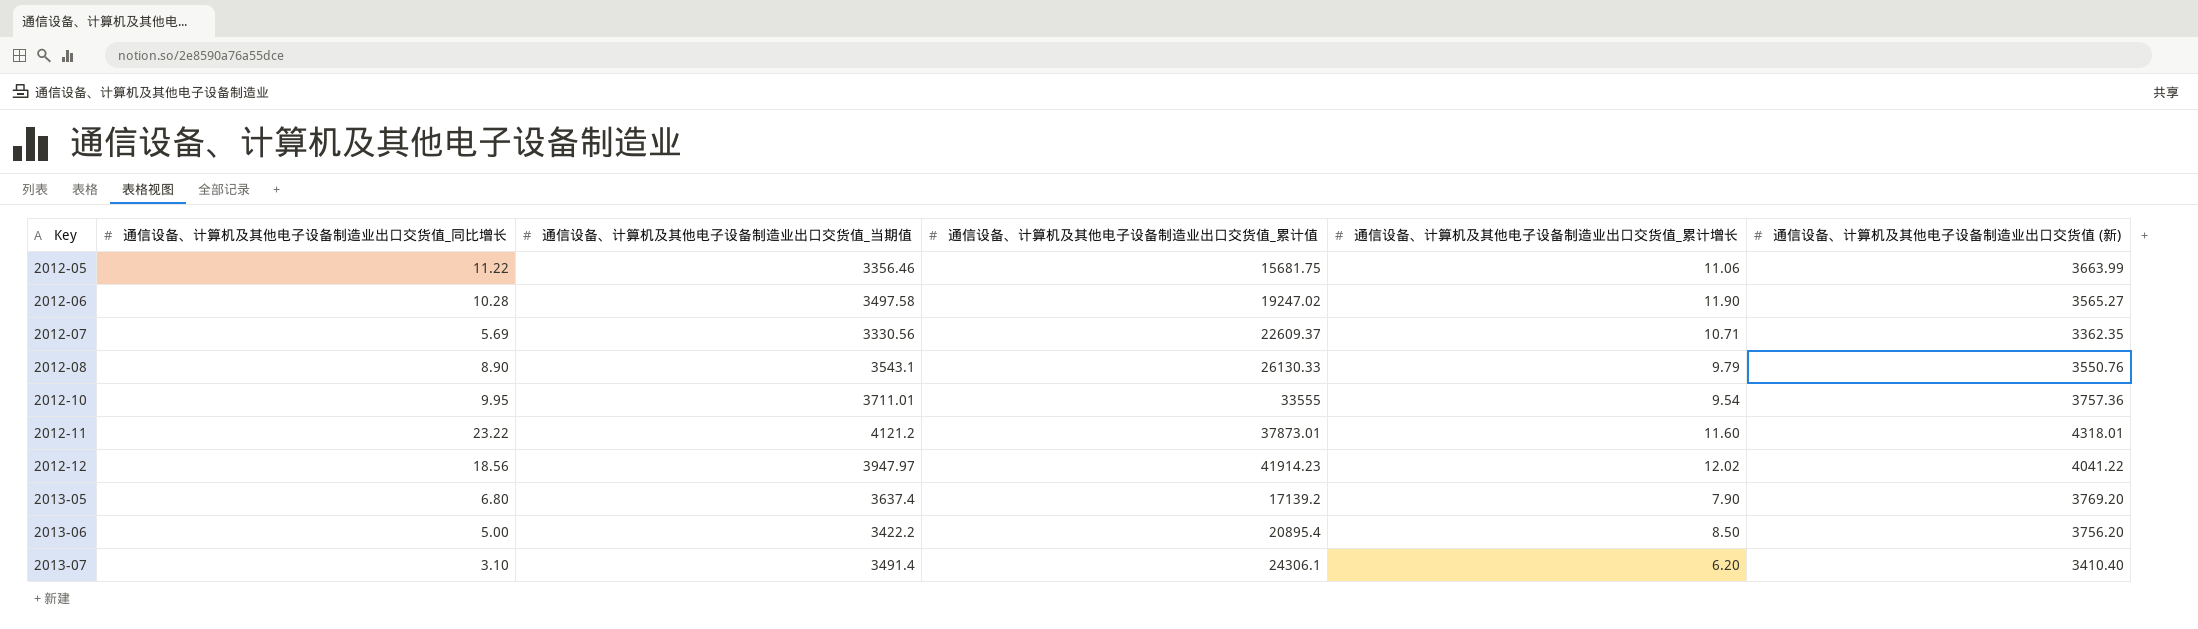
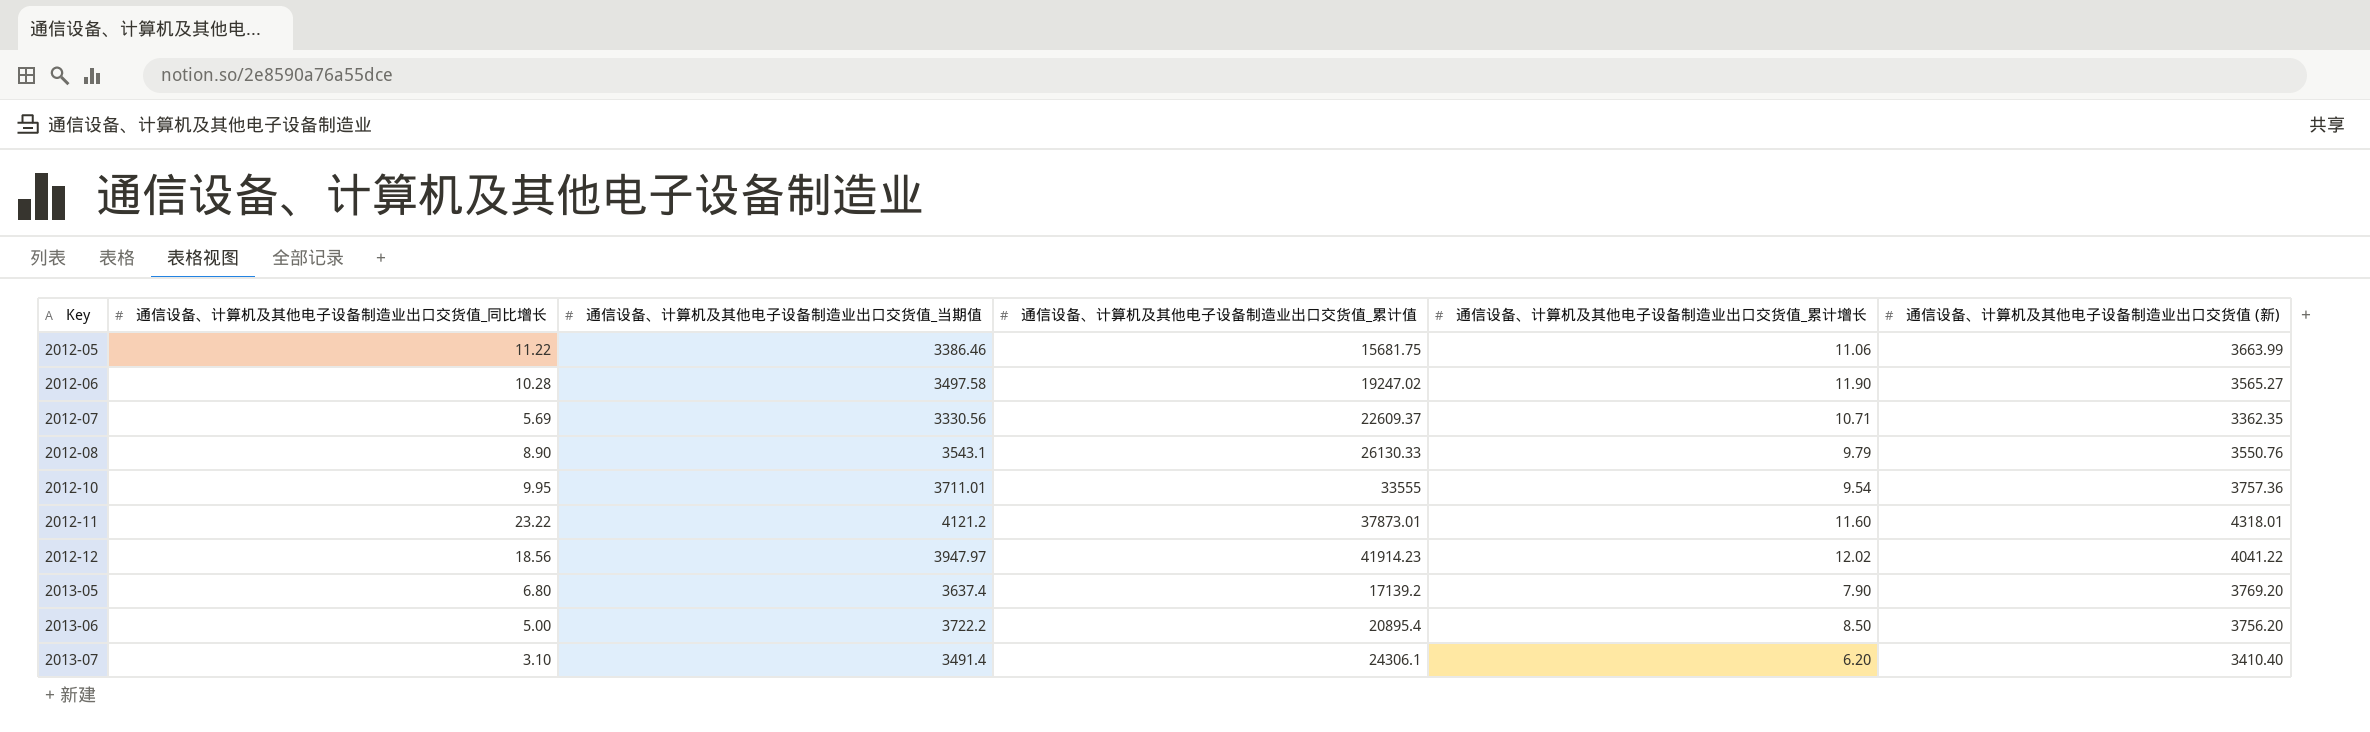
2012-05 | 通信设备、计算机及其他电子设备制造业出口交货值_当期值: 3356.46 -> 3386.46
2013-06 | 通信设备、计算机及其他电子设备制造业出口交货值_当期值: 3422.2 -> 3722.2

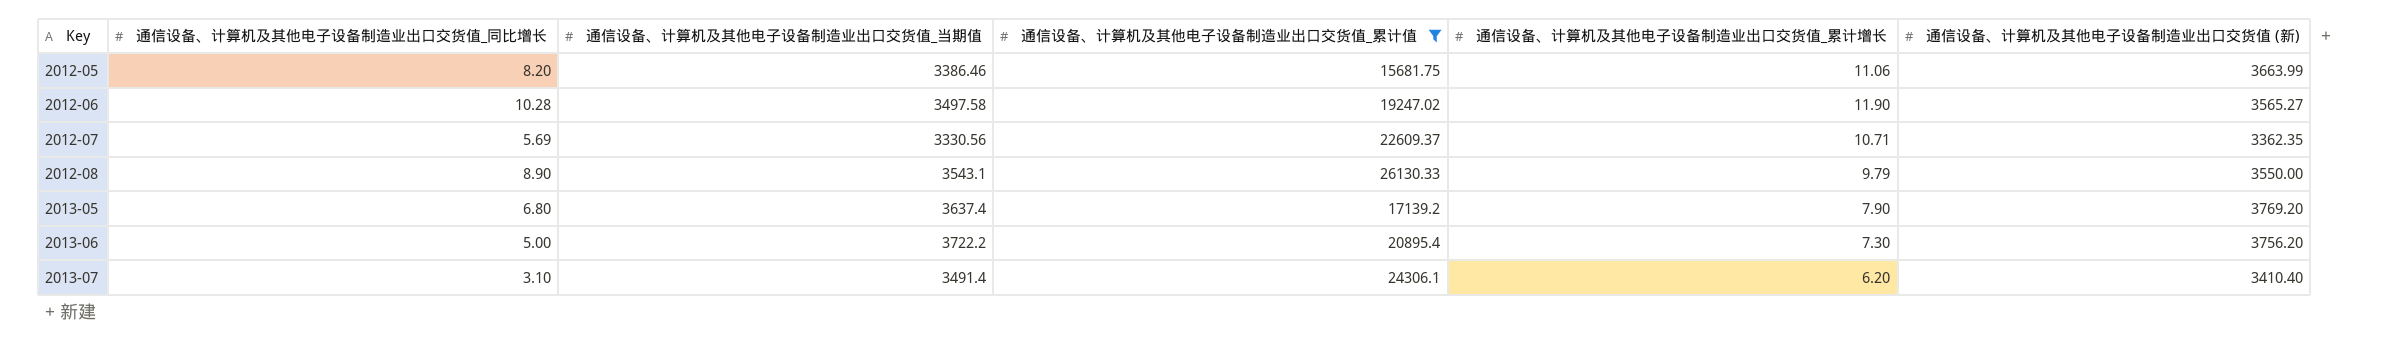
filter: none -> 通信设备、计算机及其他电子设备制造业出口交货值_累计值 <= 26130.33
2012-05 | 通信设备、计算机及其他电子设备制造业出口交货值_同比增长: 11.22 -> 8.20
2012-08 | 通信设备、计算机及其他电子设备制造业出口交货值 (新): 3550.76 -> 3550.00
2013-06 | 通信设备、计算机及其他电子设备制造业出口交货值_累计增长: 8.50 -> 7.30

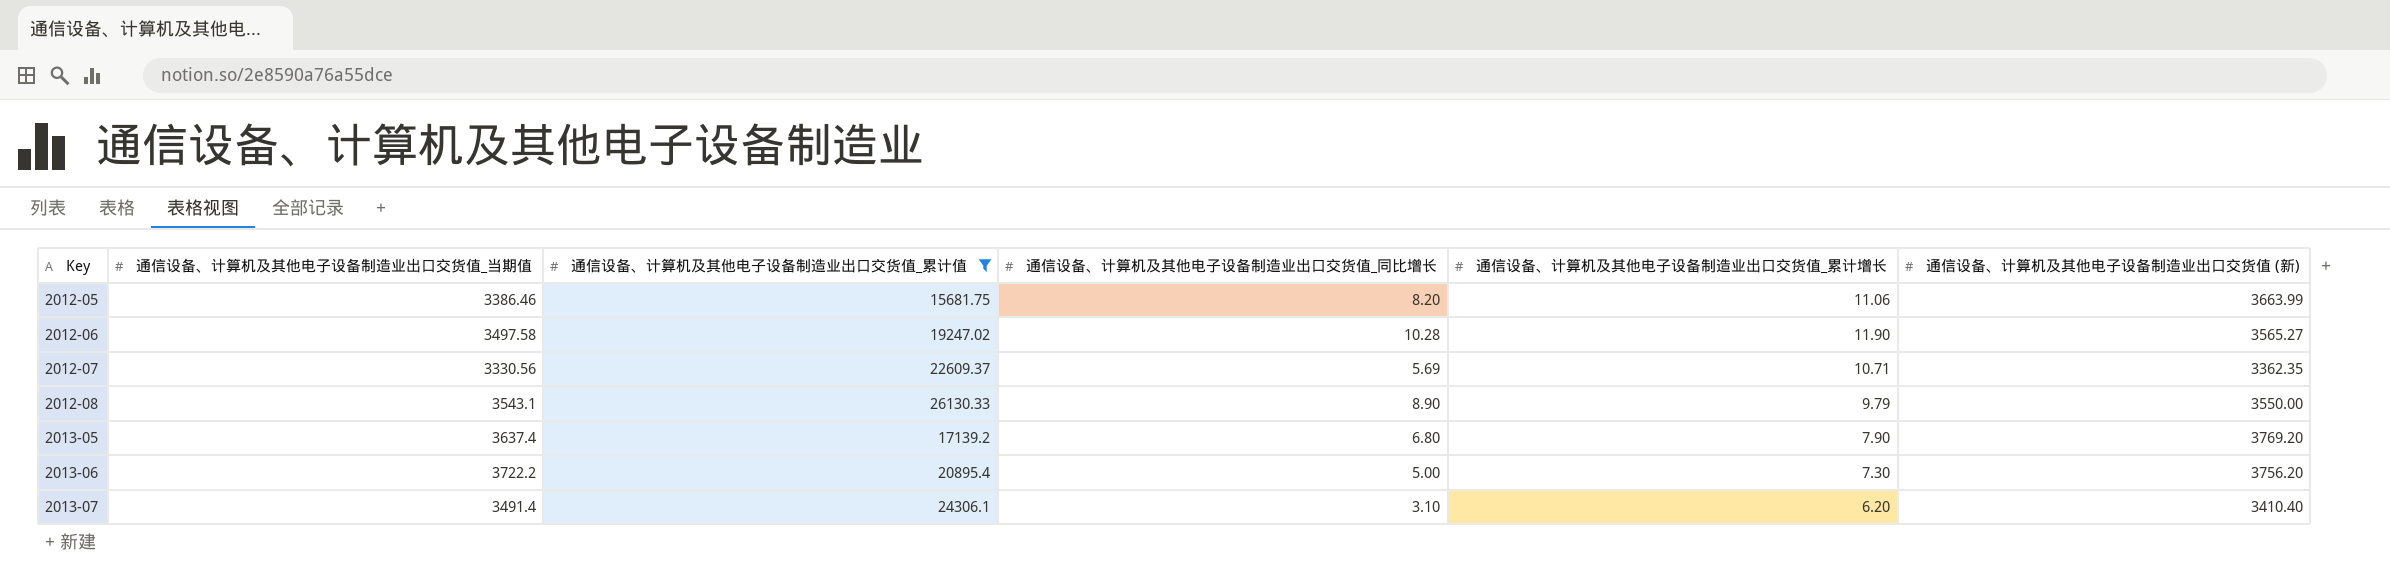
column 通信设备、计算机及其他电子设备制造业出口交货值_同比增长 | position: 2 -> 4

